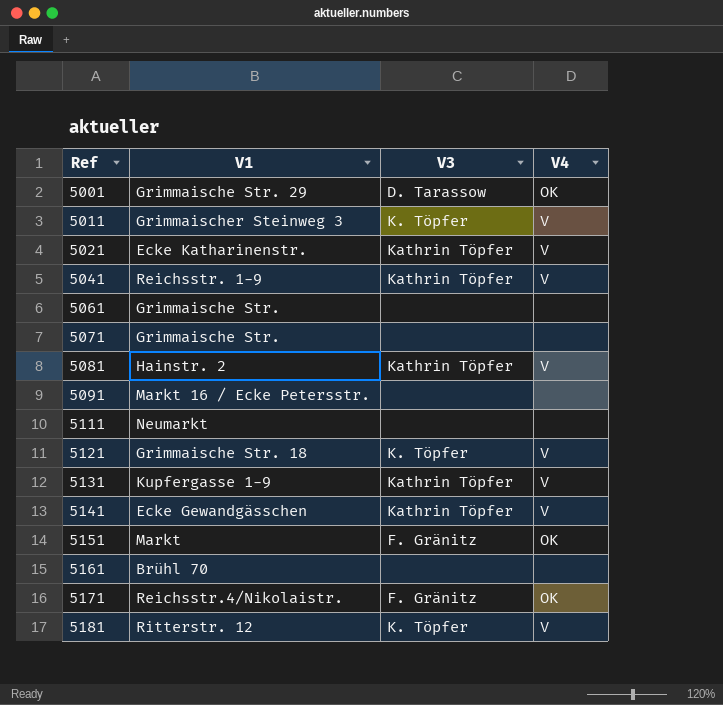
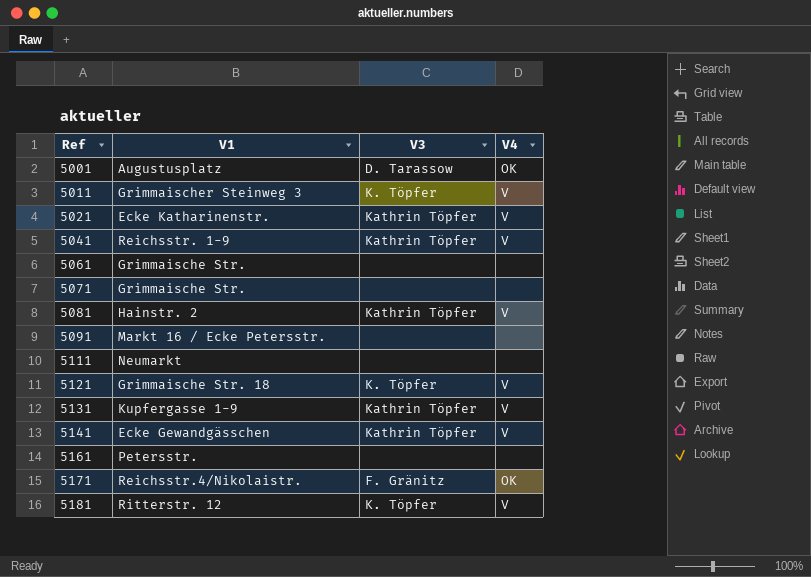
row 5151: Markt | F. Gränitz | OK -> none
5001 | V1: Grimmaische Str. 29 -> Augustusplatz
5161 | V1: Brühl 70 -> Petersstr.

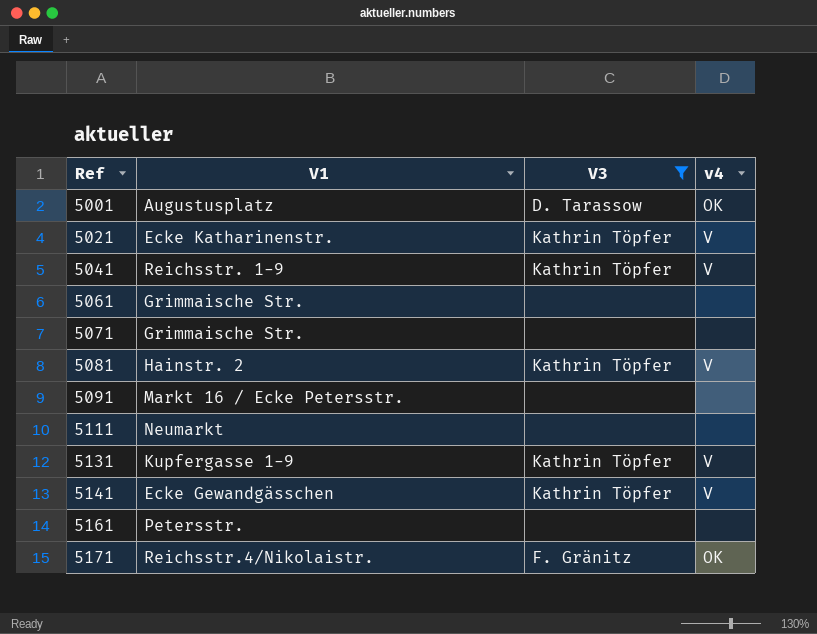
filter: none -> V3 != K. Töpfer
column name: V4 -> v4

